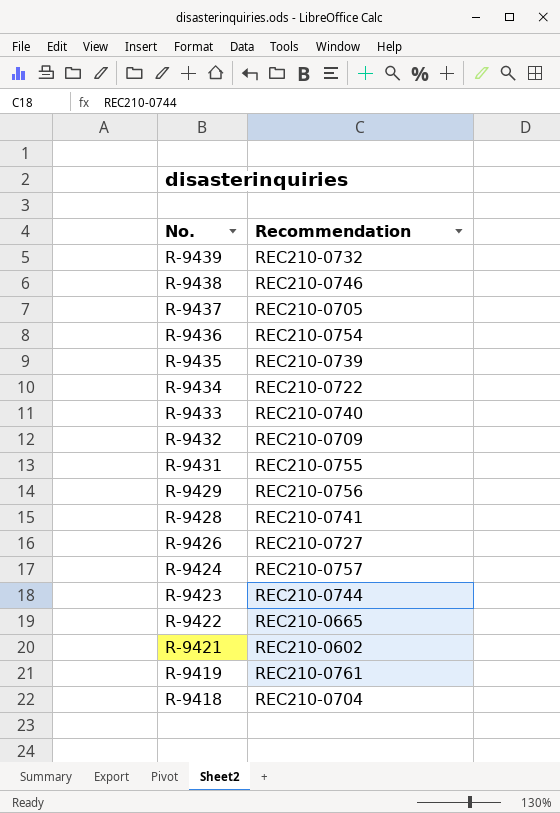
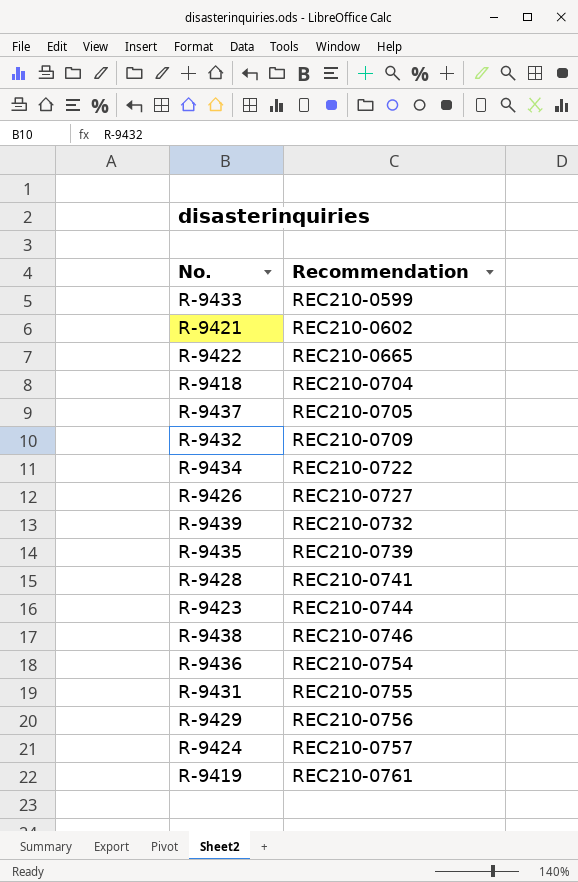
row order: No. descending -> Recommendation ascending
R-9433 | Recommendation: REC210-0740 -> REC210-0599

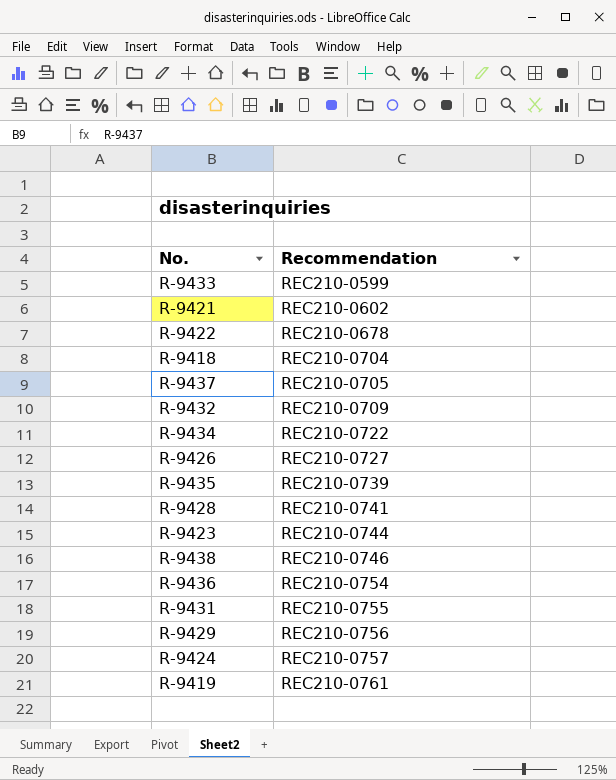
row R-9439: REC210-0732 -> none
R-9422 | Recommendation: REC210-0665 -> REC210-0678

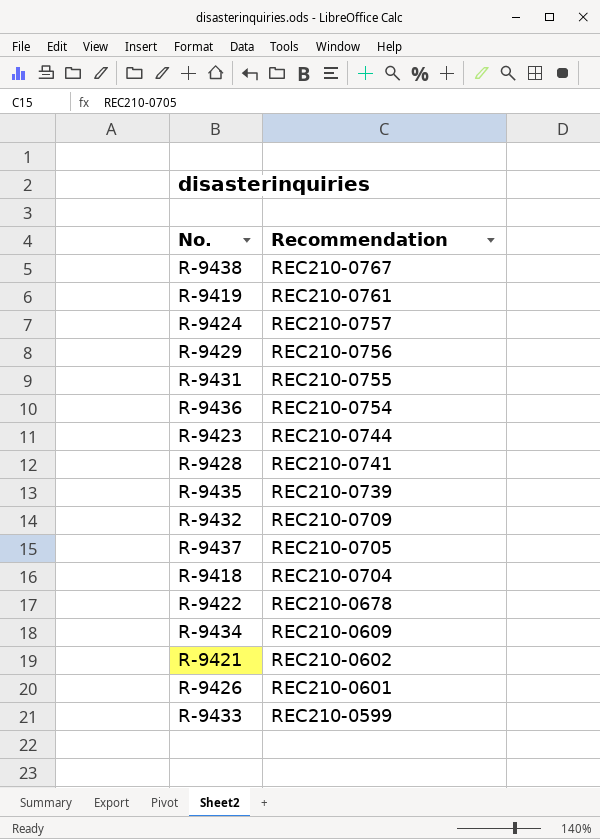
row order: Recommendation ascending -> Recommendation descending
R-9438 | Recommendation: REC210-0746 -> REC210-0767
R-9434 | Recommendation: REC210-0722 -> REC210-0609
R-9426 | Recommendation: REC210-0727 -> REC210-0601

